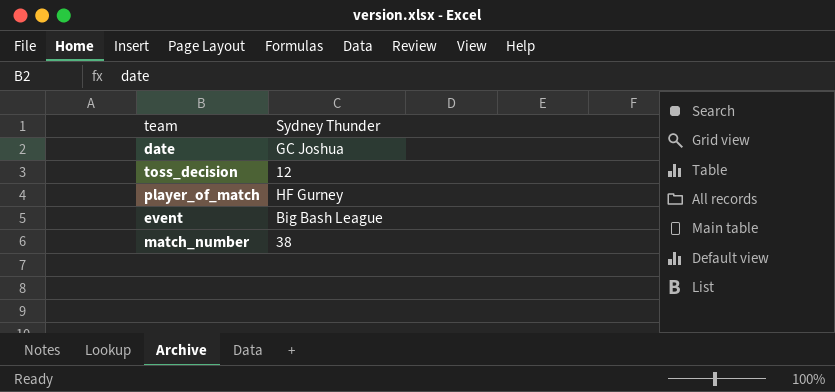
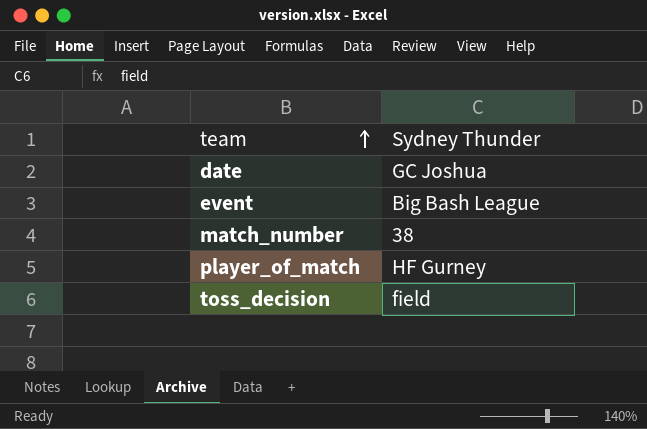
row order: none -> team ascending
toss_decision | Sydney Thunder: 12 -> field

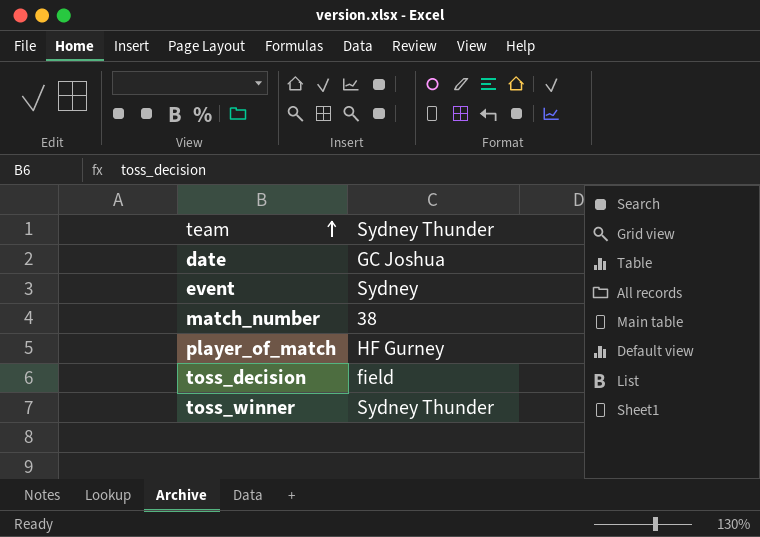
event | Sydney Thunder: Big Bash League -> Sydney
row toss_winner: none -> Sydney Thunder

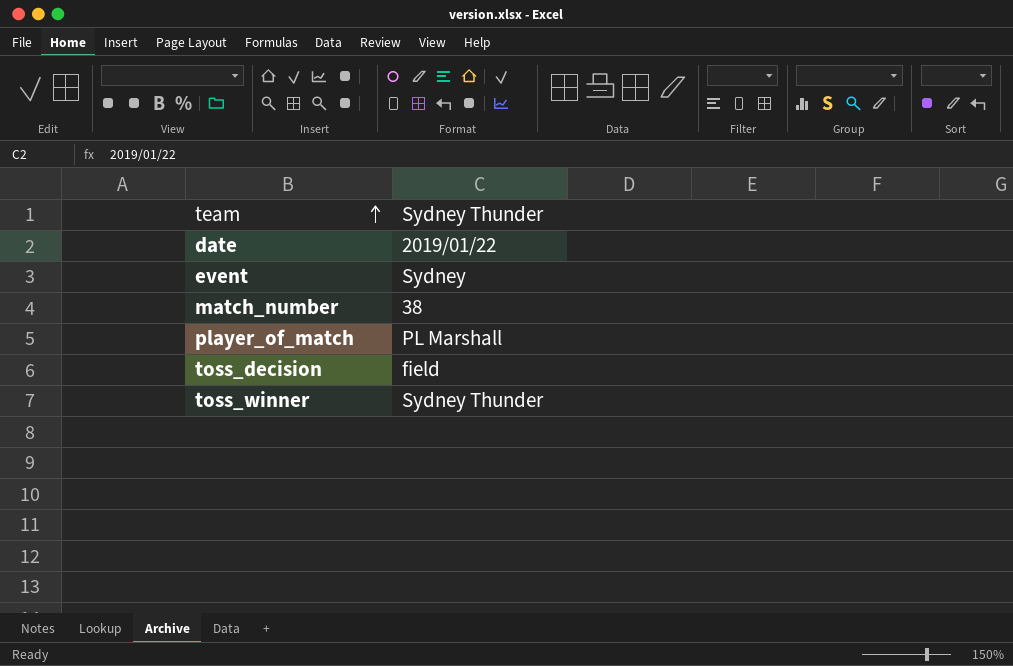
date | Sydney Thunder: GC Joshua -> 2019/01/22
player_of_match | Sydney Thunder: HF Gurney -> PL Marshall

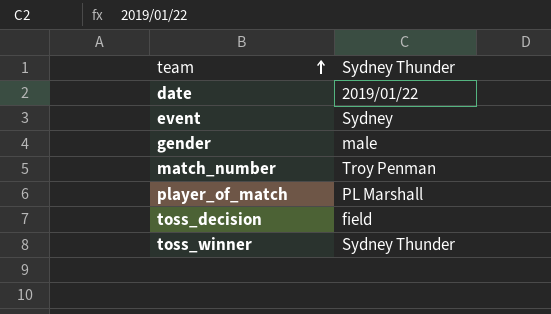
row gender: none -> male
match_number | Sydney Thunder: 38 -> Troy Penman

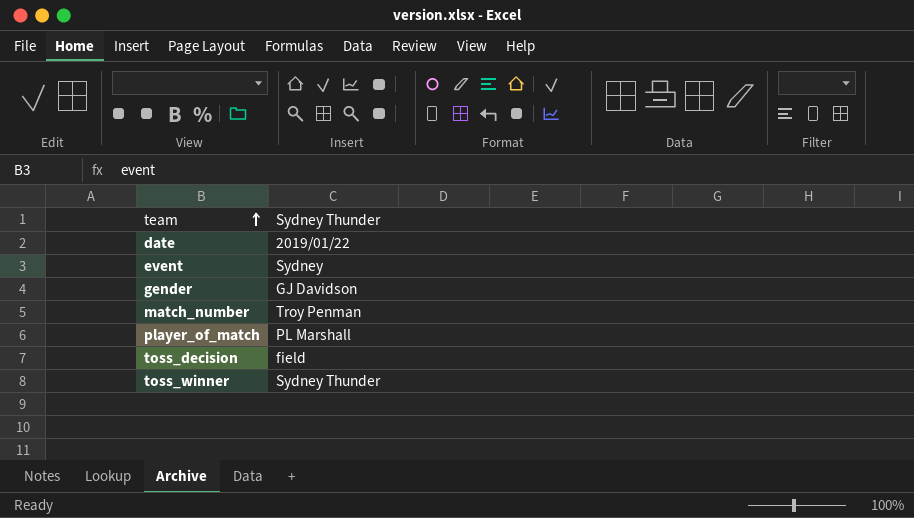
gender | Sydney Thunder: male -> GJ Davidson

